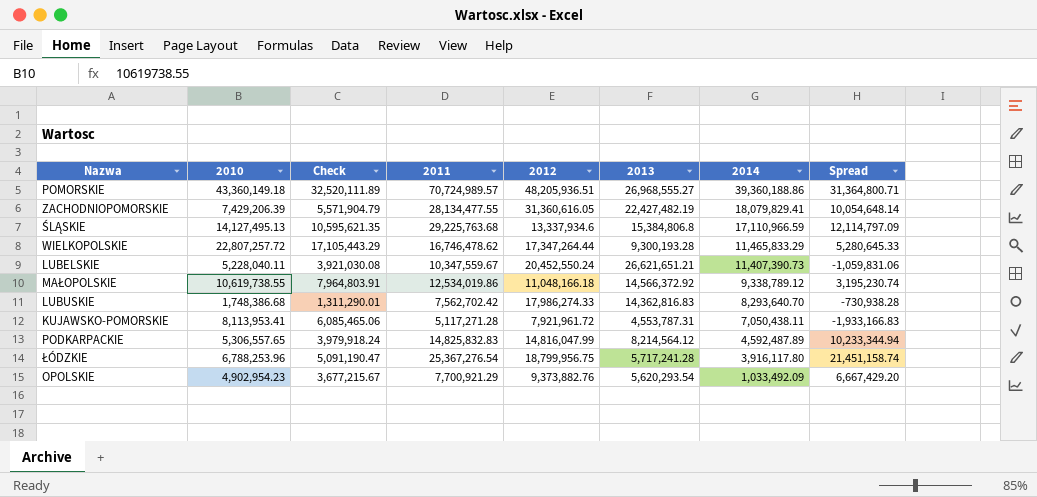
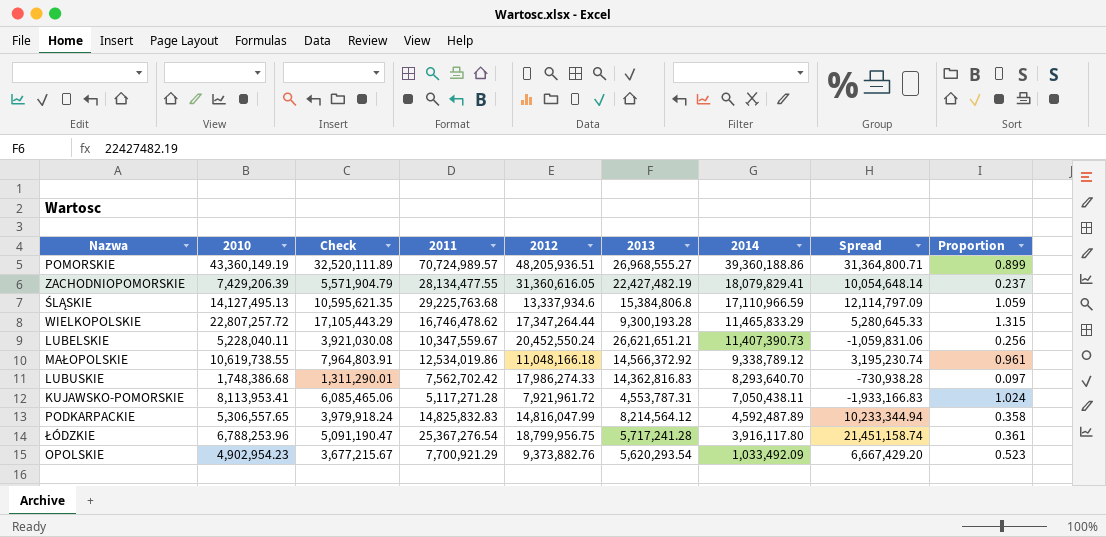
column Proportion | formula: none -> [2010] / [2012]
POMORSKIE | 2010: 43,360,149.18 -> 43,360,149.19

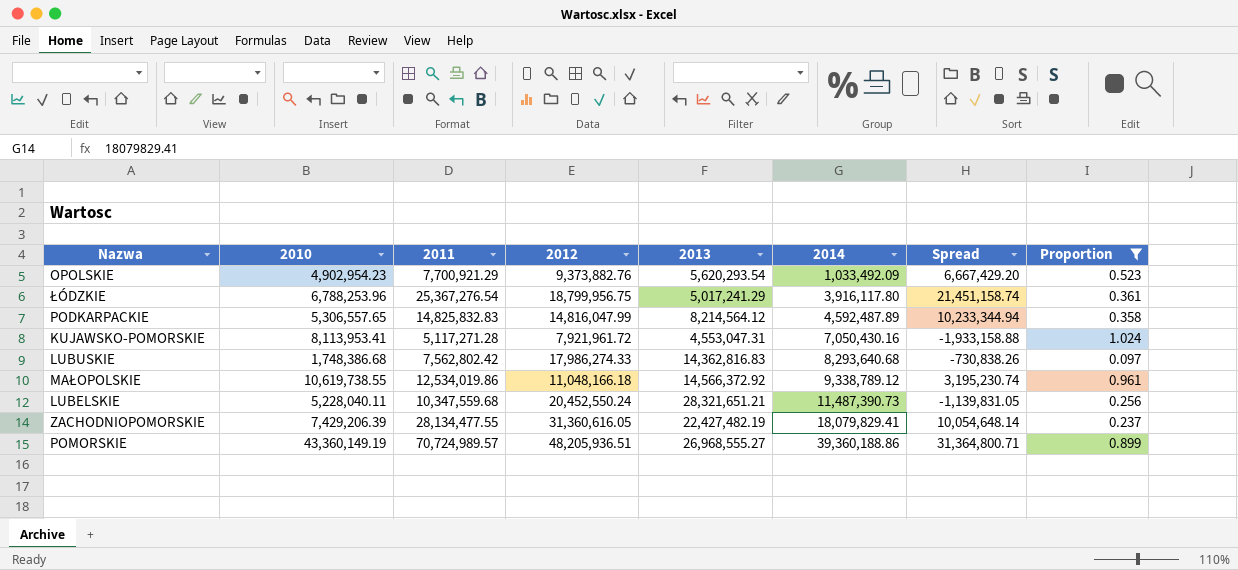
filter: none -> Proportion <= 1.024
row order: 2014 descending -> 2014 ascending
column Check | formula: [2010] * 0.75 -> none
ŁÓDZKIE | 2013: 5,717,241.28 -> 5,017,241.29
KUJAWSKO-POMORSKIE | 2013: 4,553,787.31 -> 4,553,047.31
KUJAWSKO-POMORSKIE | 2014: 7,050,438.11 -> 7,050,430.16
KUJAWSKO-POMORSKIE | Spread: -1,933,166.83 -> -1,933,158.88
LUBUSKIE | 2011: 7,562,702.42 -> 7,562,802.42
LUBUSKIE | 2014: 8,293,640.70 -> 8,293,640.68
LUBUSKIE | Spread: -730,938.28 -> -730,838.26
LUBELSKIE | 2011: 10,347,559.67 -> 10,347,559.68
LUBELSKIE | 2013: 26,621,651.21 -> 28,321,651.21
LUBELSKIE | 2014: 11,407,390.73 -> 11,487,390.73
LUBELSKIE | Spread: -1,059,831.06 -> -1,139,831.05

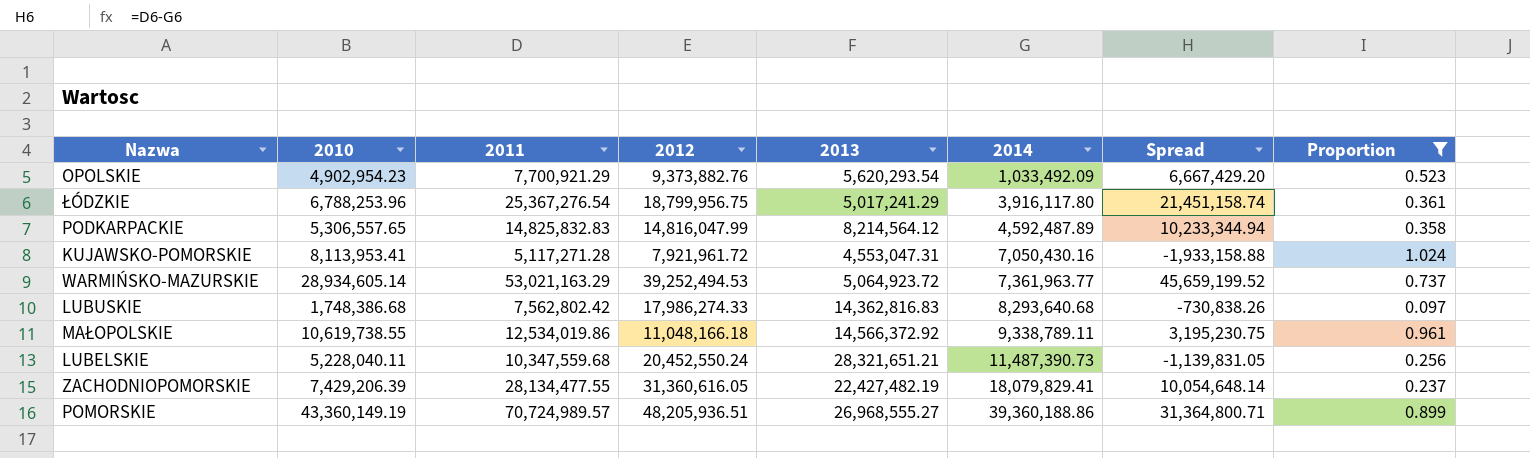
row WARMIŃSKO-MAZURSKIE: none -> 28,934,605.14 | 53,021,163.29 | 39,252,494.53 | 5,064,923.72 | 7,361,963.77 | 45,659,199.52 | 0.737
MAŁOPOLSKIE | 2014: 9,338,789.12 -> 9,338,789.11
MAŁOPOLSKIE | Spread: 3,195,230.74 -> 3,195,230.75

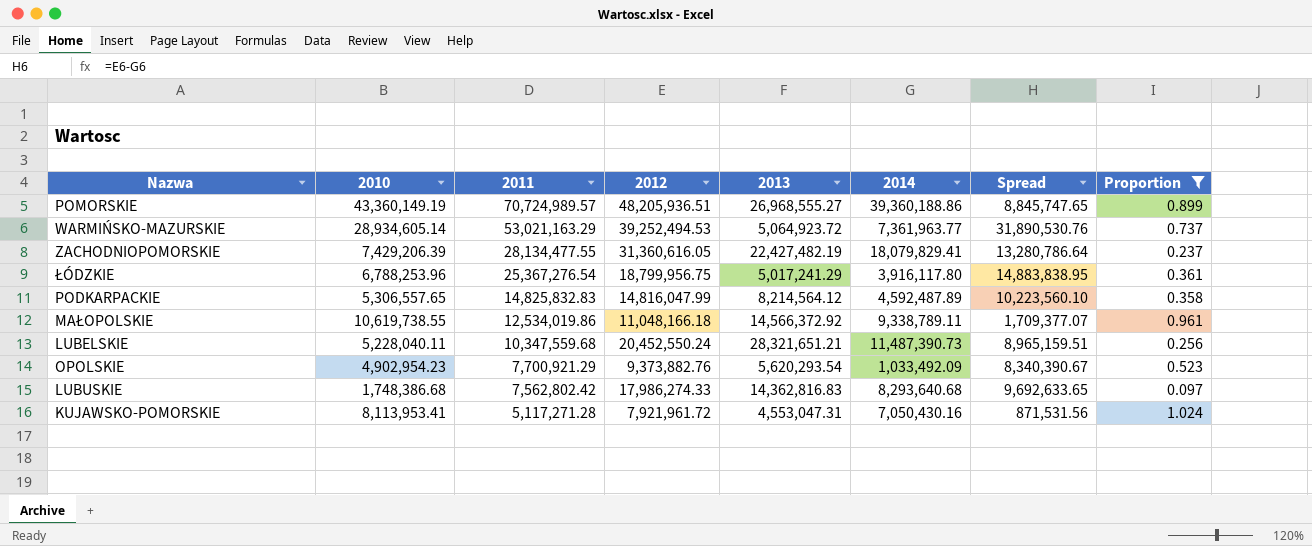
row order: 2014 ascending -> 2011 descending
column Spread | formula: [2011] - [2014] -> [2012] - [2014]

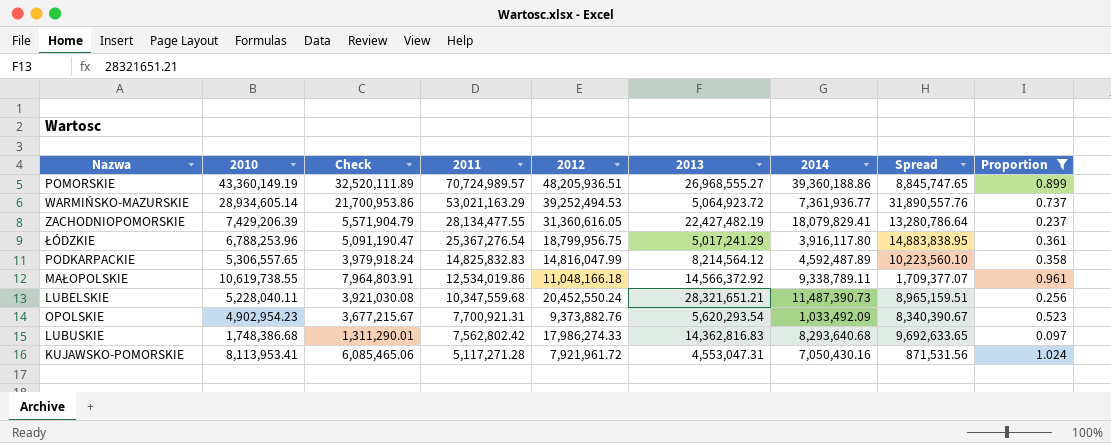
column Check | formula: none -> [2010] * 0.75
WARMIŃSKO-MAZURSKIE | 2014: 7,361,963.77 -> 7,361,936.77
WARMIŃSKO-MAZURSKIE | Spread: 31,890,530.76 -> 31,890,557.76
OPOLSKIE | 2011: 7,700,921.29 -> 7,700,921.31

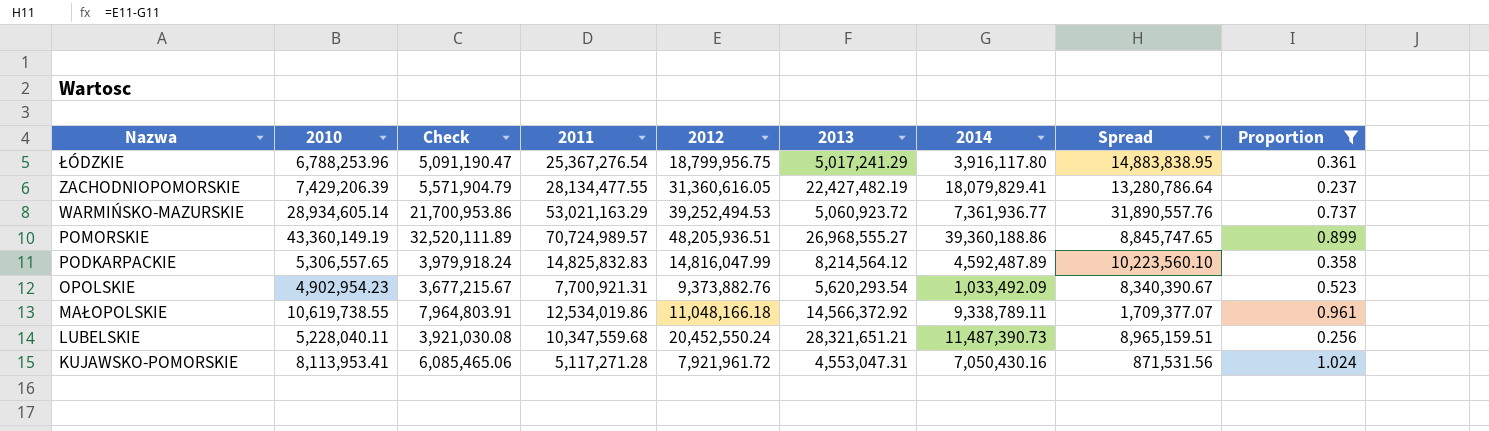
row order: 2011 descending -> Nazwa descending
row LUBUSKIE: 1,748,386.68 | 1,311,290.01 | 7,562,802.42 | 17,986,274.33 | 14,362,816.83 | 8,293,640.68 | 9,692,633.65 | 0.097 -> none
WARMIŃSKO-MAZURSKIE | 2013: 5,064,923.72 -> 5,060,923.72

